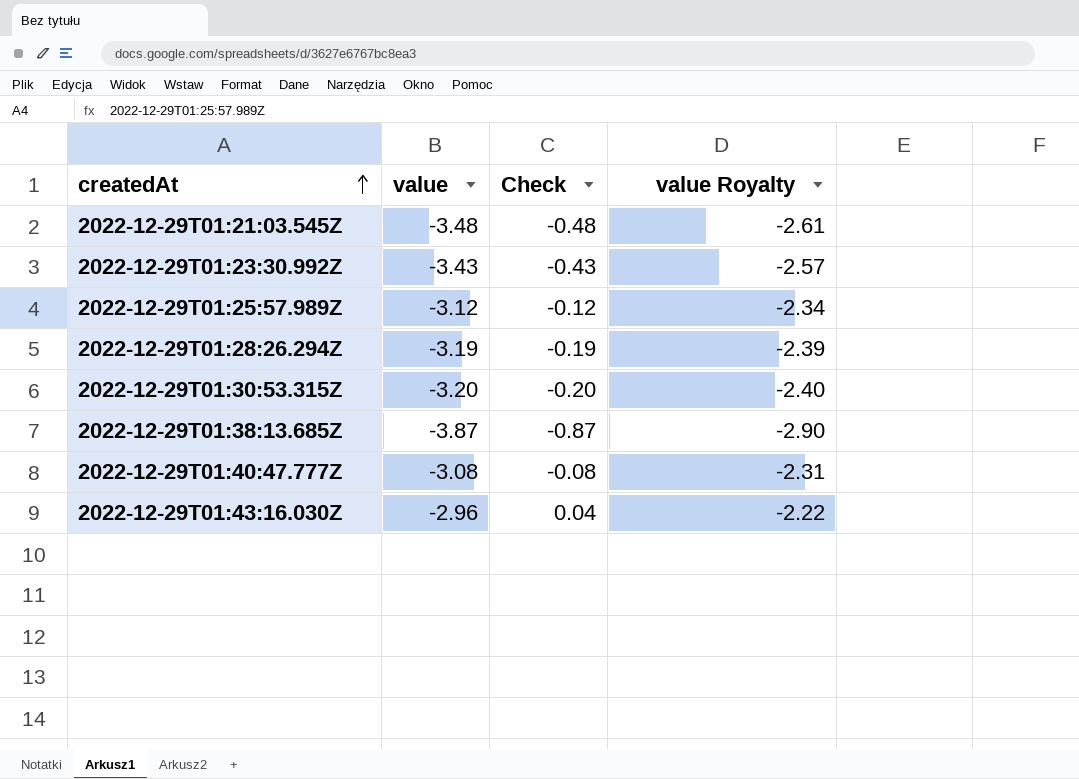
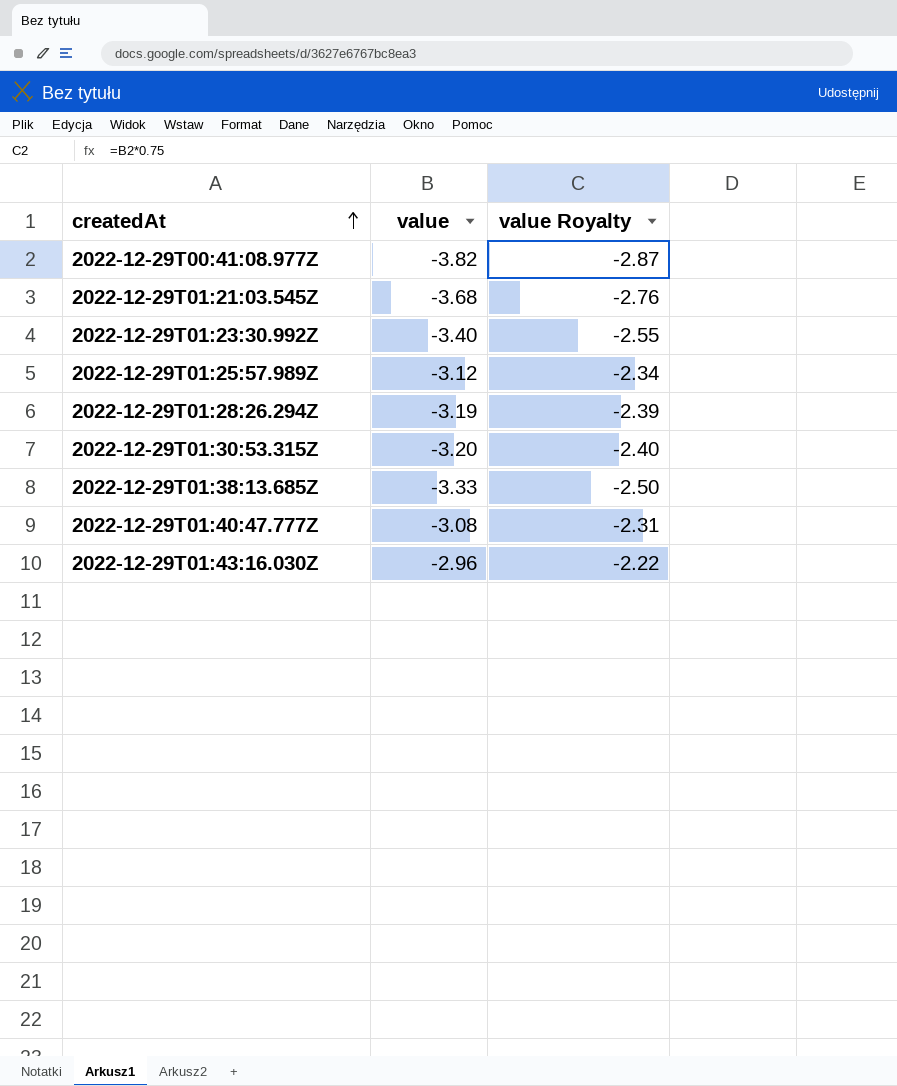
column Check | formula: [value] + 3 -> none
row 2022-12-29T00:41:08.977Z: none -> -3.82 | -2.87
2022-12-29T01:21:03.545Z | value: -3.48 -> -3.68
2022-12-29T01:21:03.545Z | value Royalty: -2.61 -> -2.76
2022-12-29T01:23:30.992Z | value: -3.43 -> -3.40
2022-12-29T01:23:30.992Z | value Royalty: -2.57 -> -2.55
2022-12-29T01:38:13.685Z | value: -3.87 -> -3.33
2022-12-29T01:38:13.685Z | value Royalty: -2.90 -> -2.50

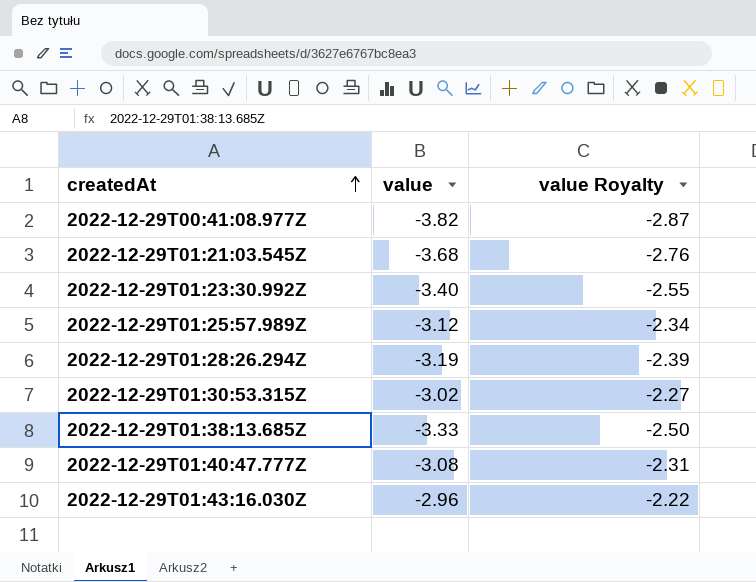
2022-12-29T01:30:53.315Z | value: -3.20 -> -3.02
2022-12-29T01:30:53.315Z | value Royalty: -2.40 -> -2.27

